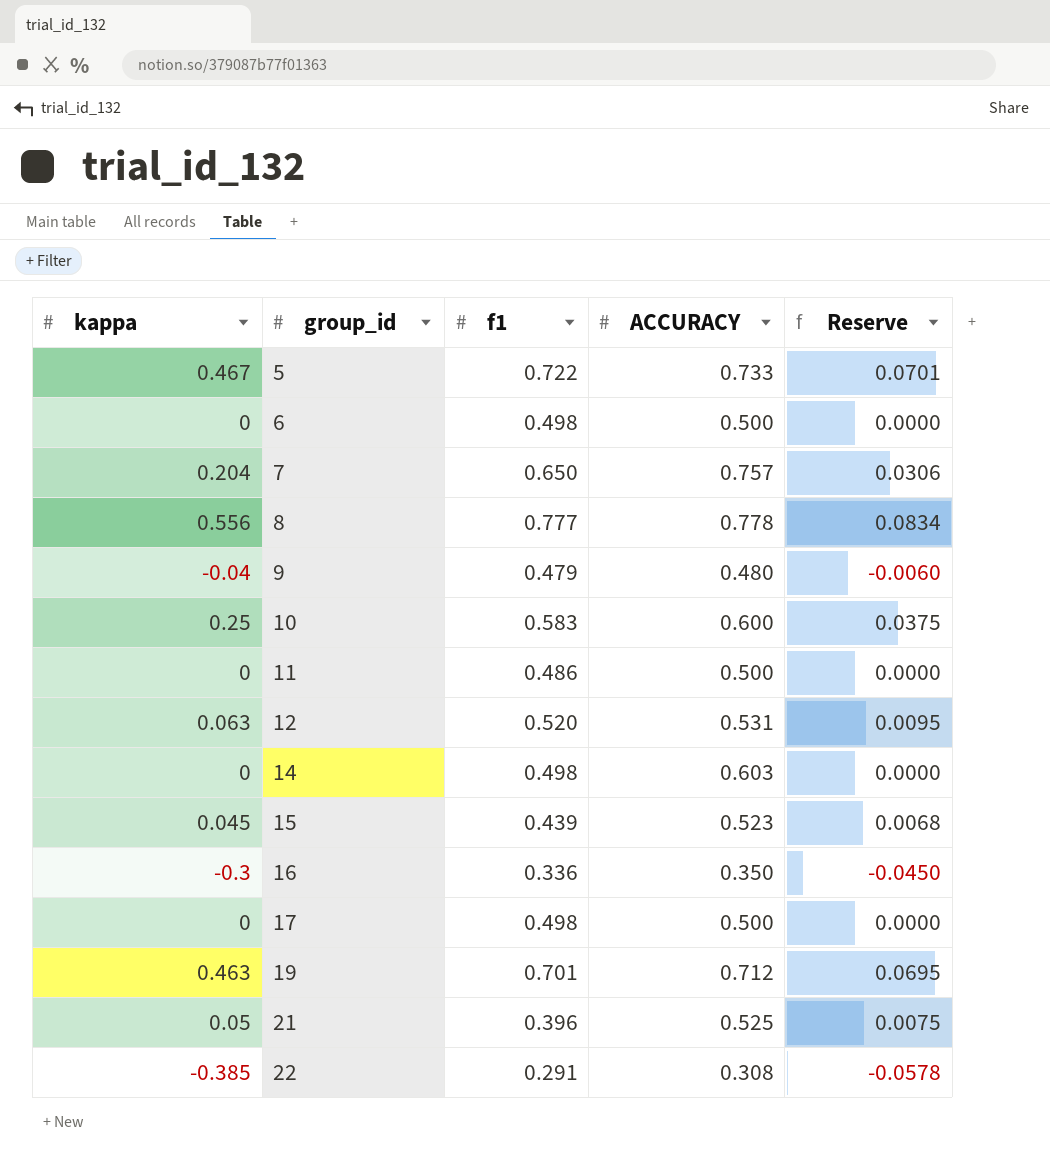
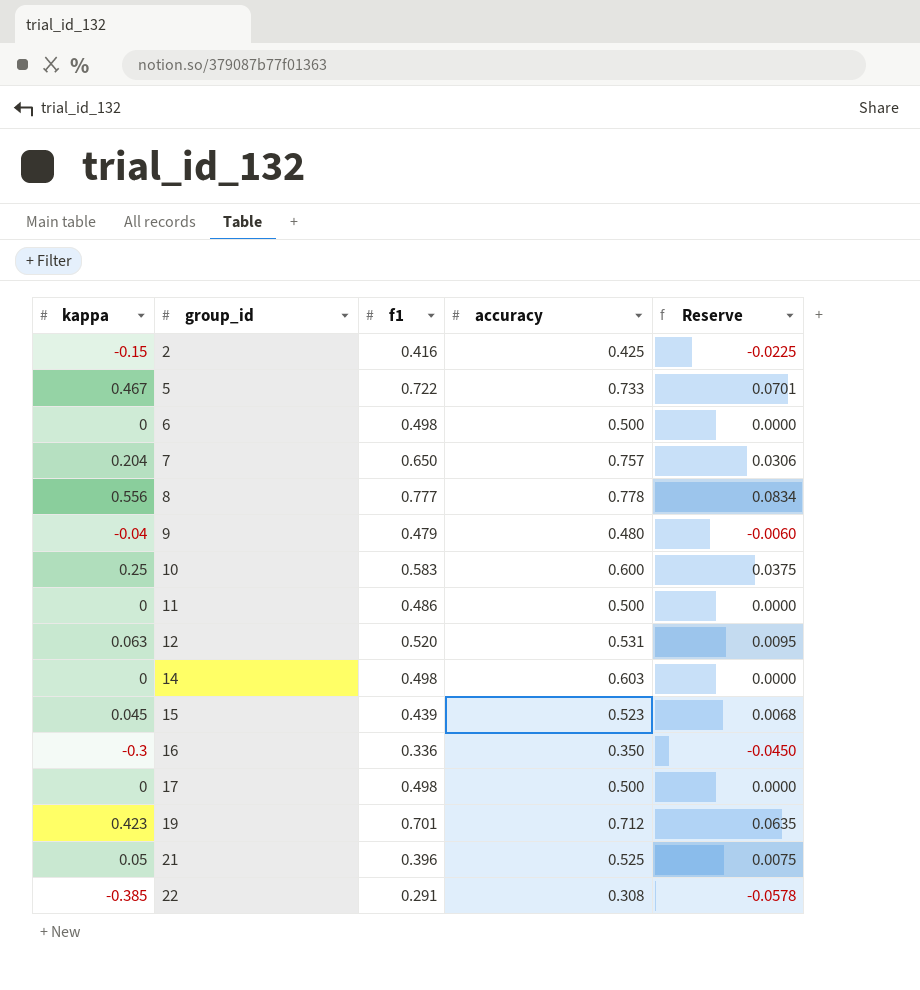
column name: ACCURACY -> accuracy
row 2: none -> -0.15 | 0.416 | 0.425 | -0.0225
19 | kappa: 0.463 -> 0.423
19 | Reserve: 0.0695 -> 0.0635

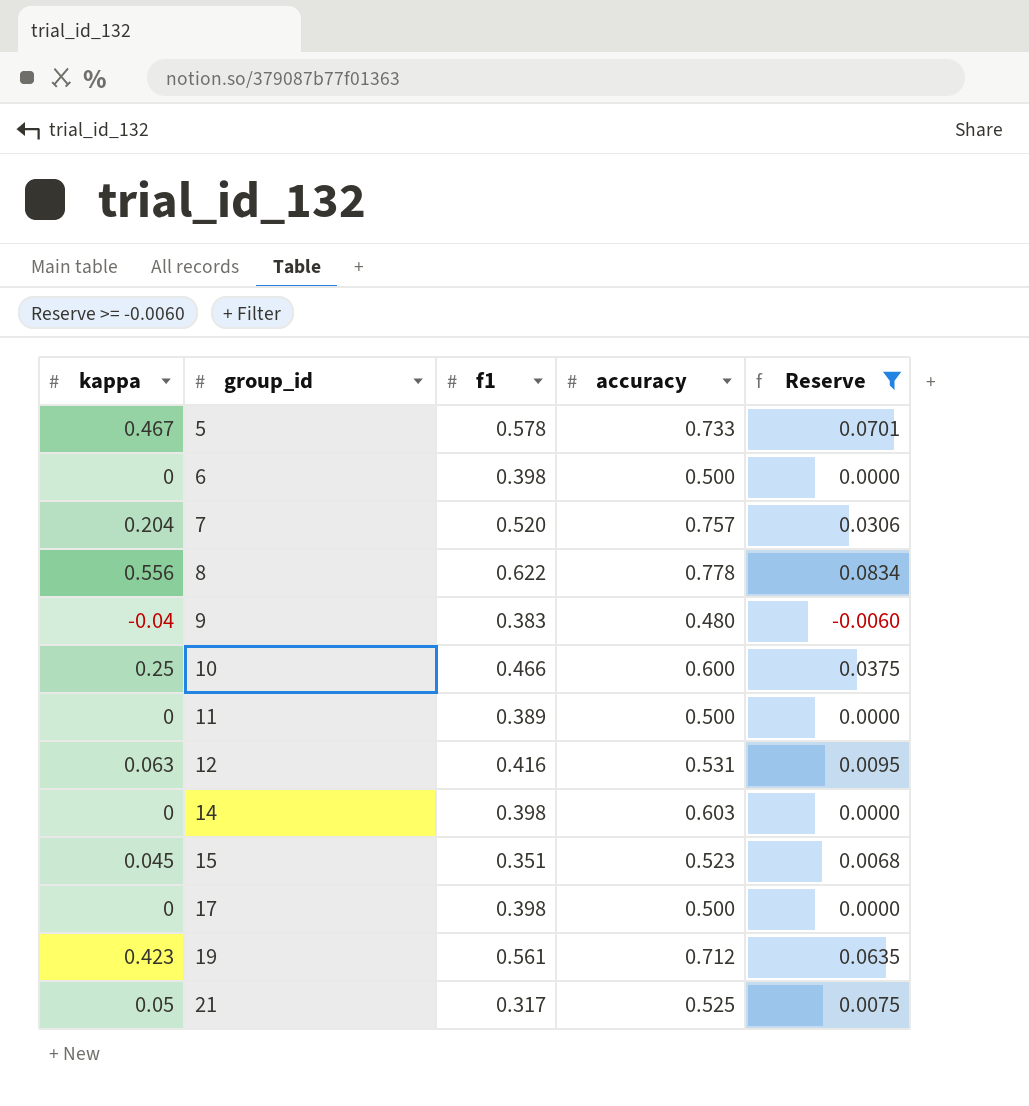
filter: none -> Reserve >= -0.0060
5 | f1: 0.722 -> 0.578
6 | f1: 0.498 -> 0.398
7 | f1: 0.650 -> 0.520
8 | f1: 0.777 -> 0.622
9 | f1: 0.479 -> 0.383
10 | f1: 0.583 -> 0.466
11 | f1: 0.486 -> 0.389
12 | f1: 0.520 -> 0.416
14 | f1: 0.498 -> 0.398
15 | f1: 0.439 -> 0.351
17 | f1: 0.498 -> 0.398
19 | f1: 0.701 -> 0.561
21 | f1: 0.396 -> 0.317

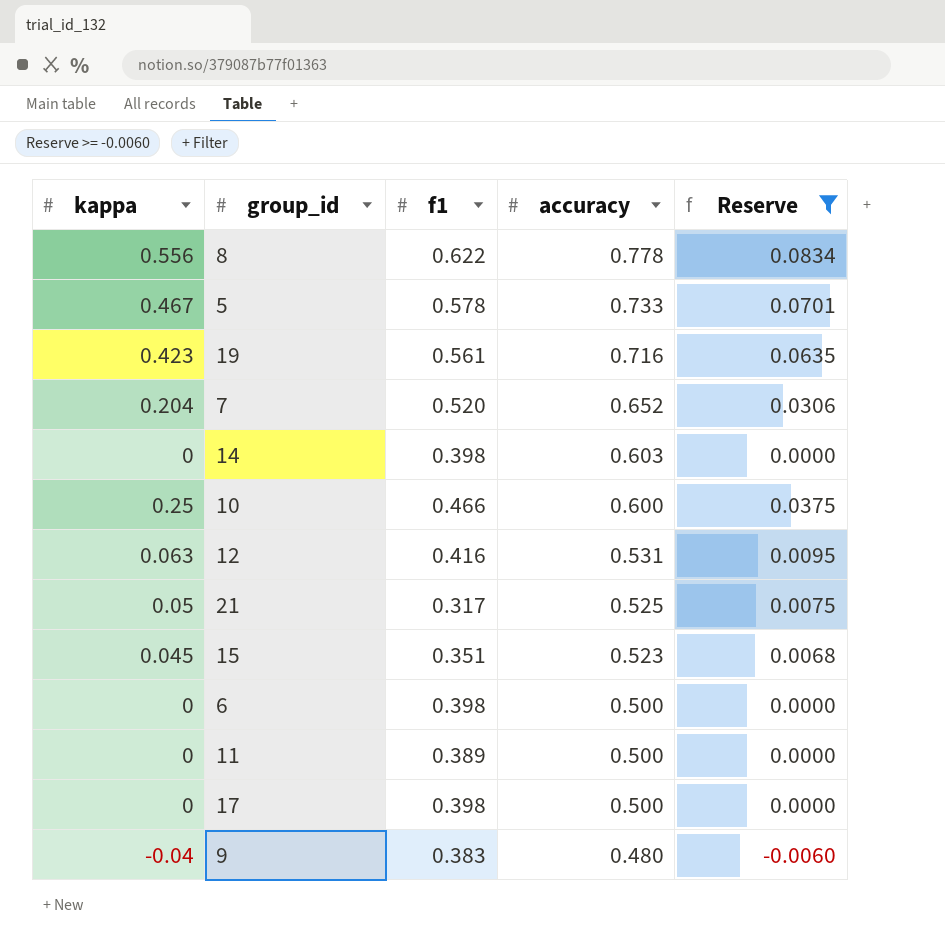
row order: group_id ascending -> accuracy descending
19 | accuracy: 0.712 -> 0.716
7 | accuracy: 0.757 -> 0.652

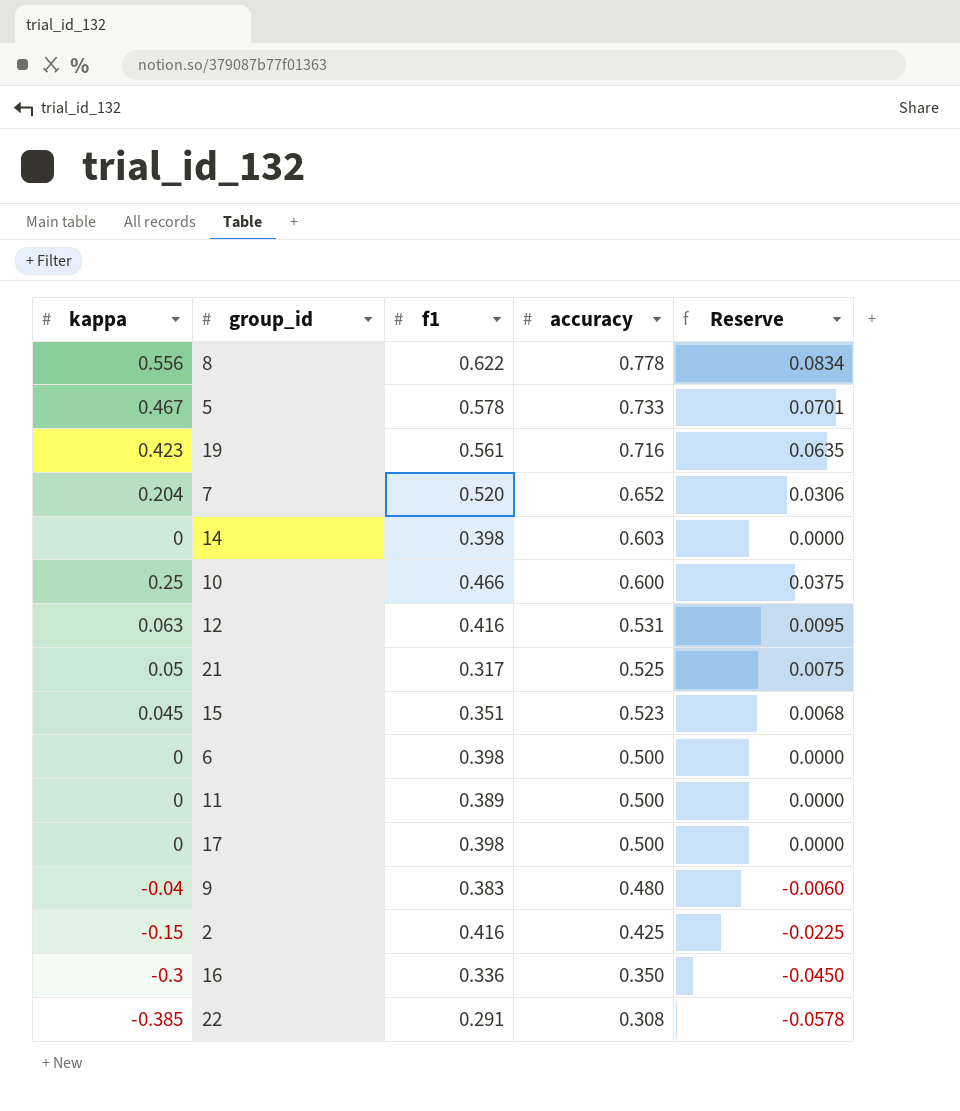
filter: Reserve >= -0.0060 -> none

